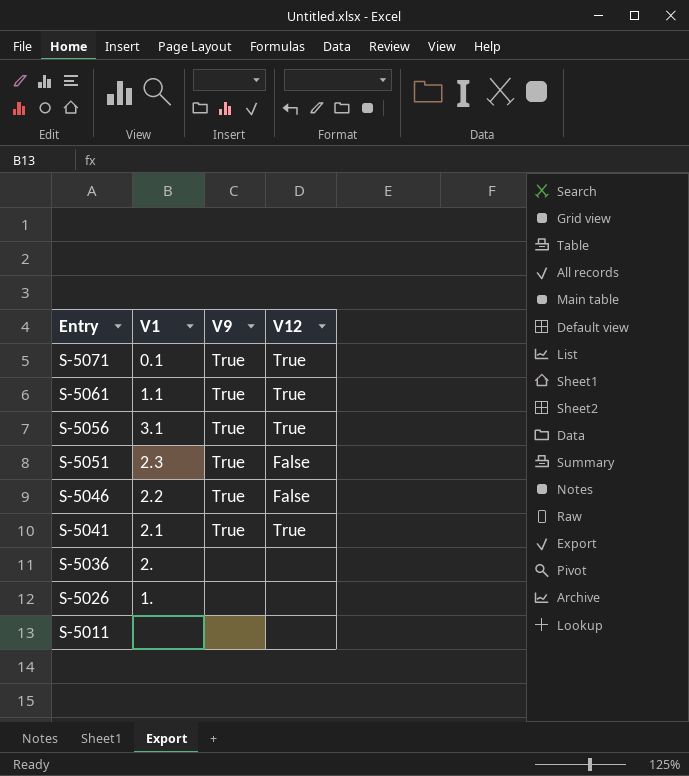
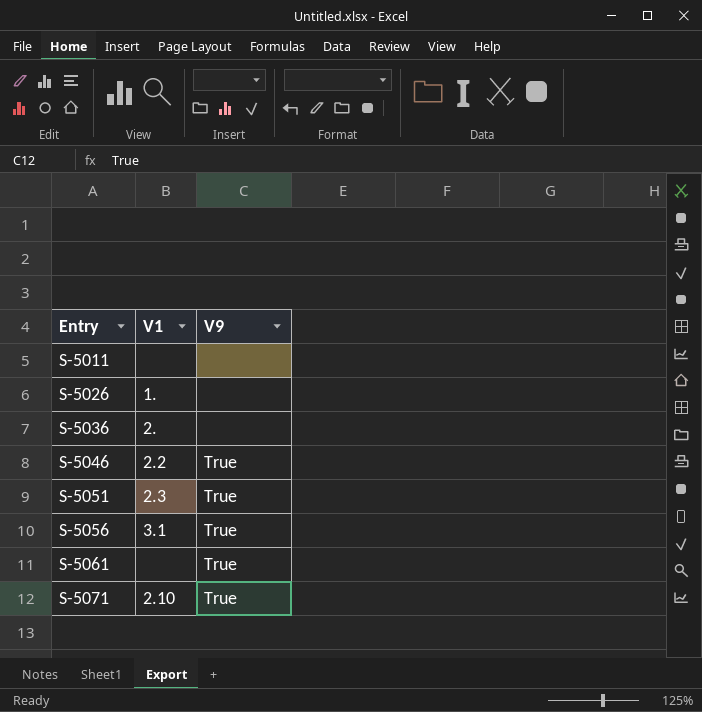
row order: Entry descending -> Entry ascending
column V12 | position: 4 -> none
row S-5041: 2.1 | True | True -> none
S-5061 | V1: 1.1 -> none
S-5071 | V1: 0.1 -> 2.10

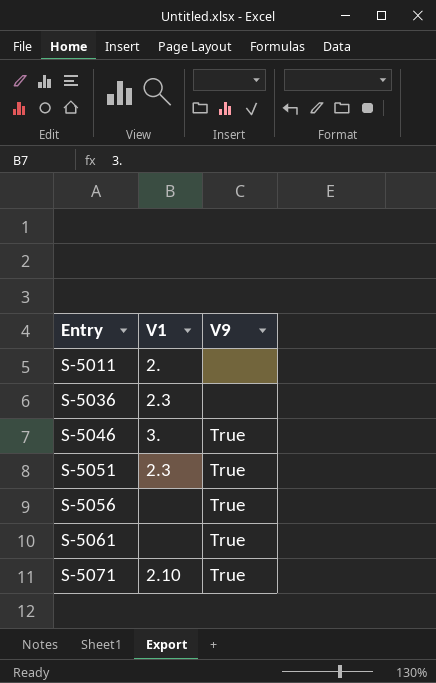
row S-5026: 1. | none -> none
S-5011 | V1: none -> 2.
S-5036 | V1: 2. -> 2.3
S-5046 | V1: 2.2 -> 3.
S-5056 | V1: 3.1 -> none

